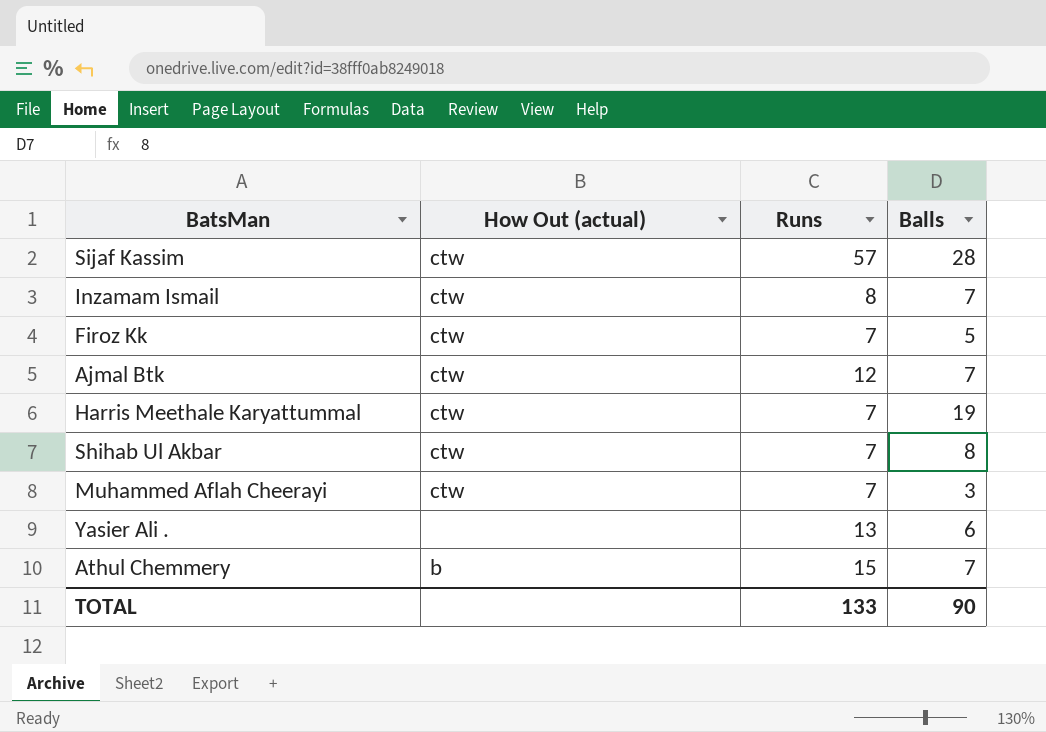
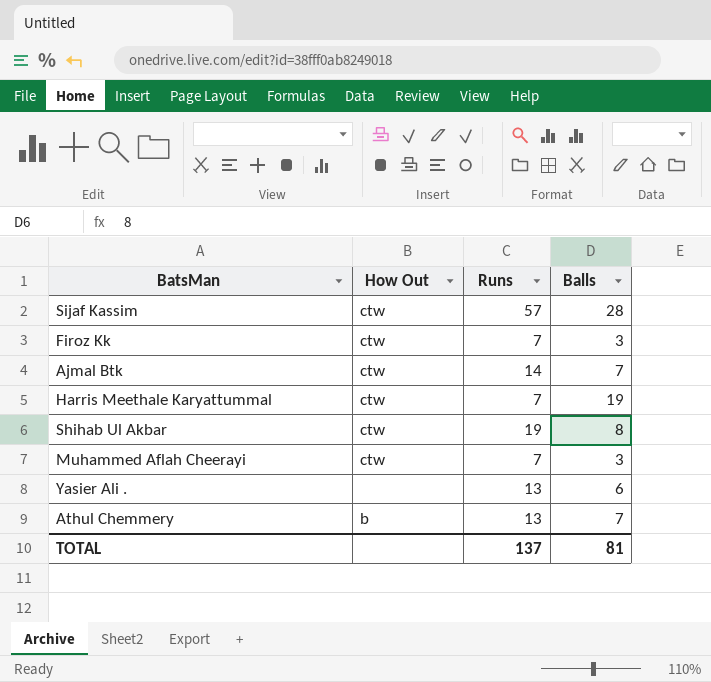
column name: How Out (actual) -> How Out
row Inzamam Ismail: ctw | 8 | 7 -> none
Firoz Kk | Balls: 5 -> 3
Ajmal Btk | Runs: 12 -> 14
Shihab Ul Akbar | Runs: 7 -> 19
Athul Chemmery | Runs: 15 -> 13
TOTAL | Runs: 133 -> 137
TOTAL | Balls: 90 -> 81

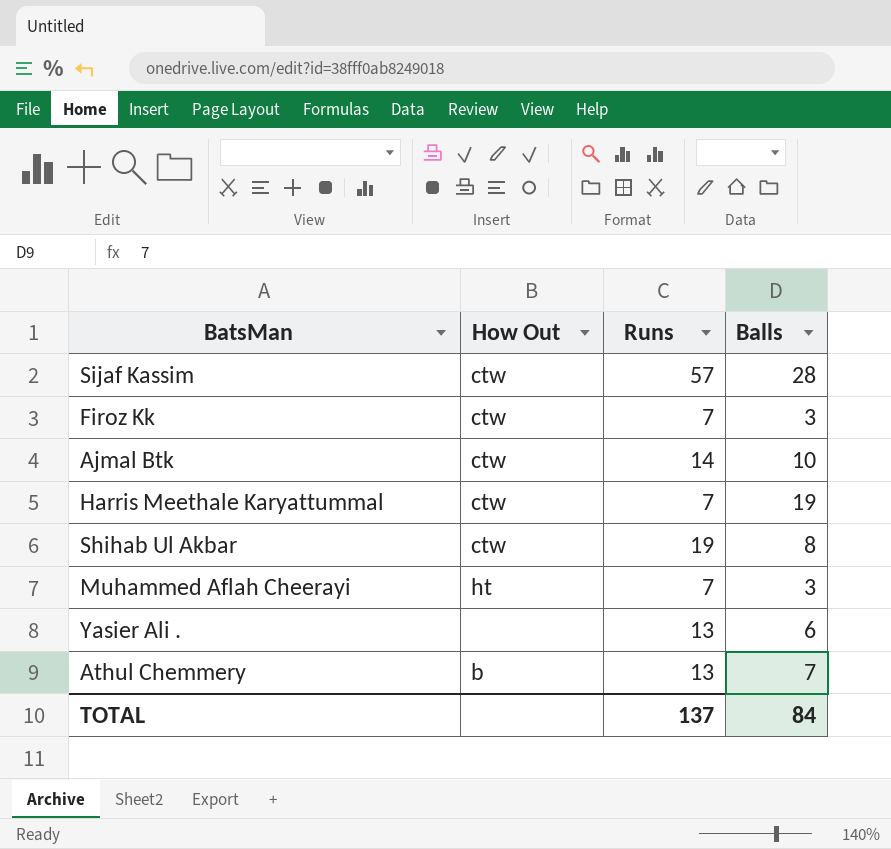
Ajmal Btk | Balls: 7 -> 10
Muhammed Aflah Cheerayi | How Out: ctw -> ht
TOTAL | Balls: 81 -> 84

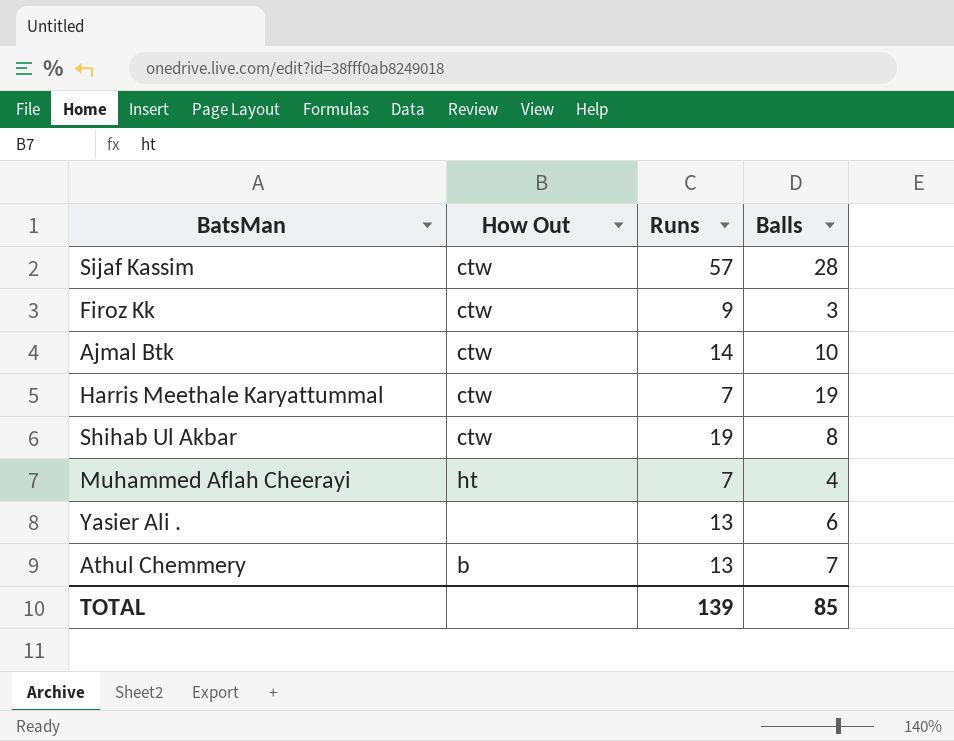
Firoz Kk | Runs: 7 -> 9
Muhammed Aflah Cheerayi | Balls: 3 -> 4
TOTAL | Runs: 137 -> 139
TOTAL | Balls: 84 -> 85

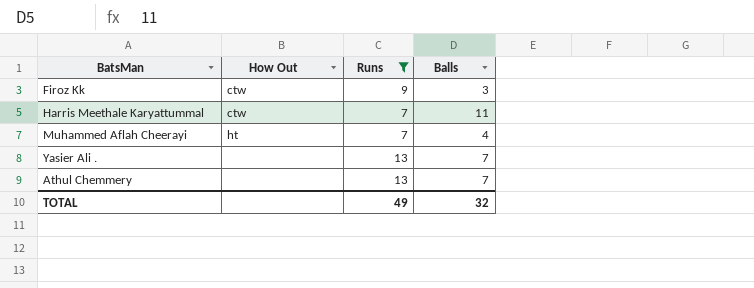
filter: none -> Runs <= 13
Harris Meethale Karyattummal | Balls: 19 -> 11
Yasier Ali . | Balls: 6 -> 7
Athul Chemmery | How Out: b -> none
TOTAL | Runs: 139 -> 49
TOTAL | Balls: 85 -> 32

